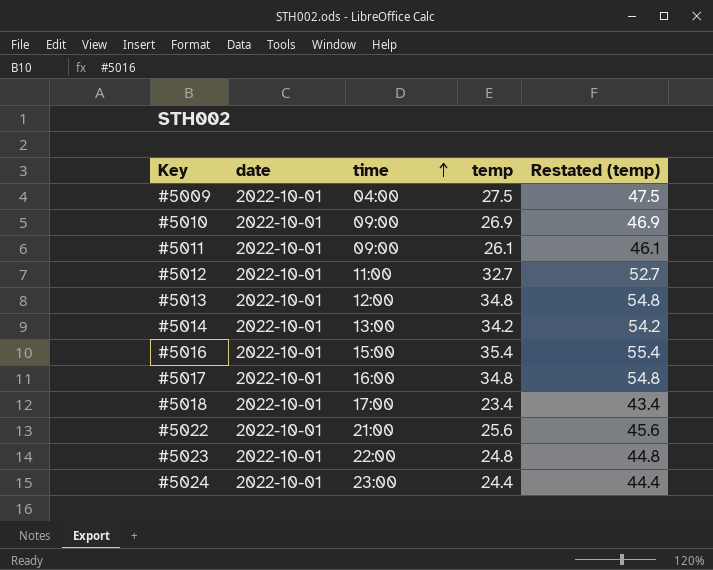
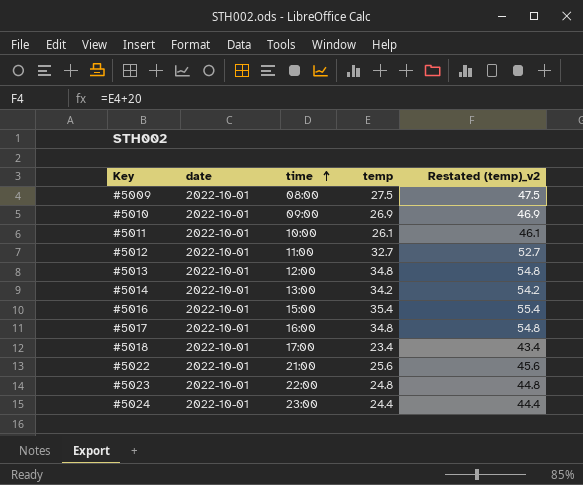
column name: Restated (temp) -> Restated (temp)_v2
#5009 | time: 04:00 -> 08:00
#5011 | time: 09:00 -> 10:00

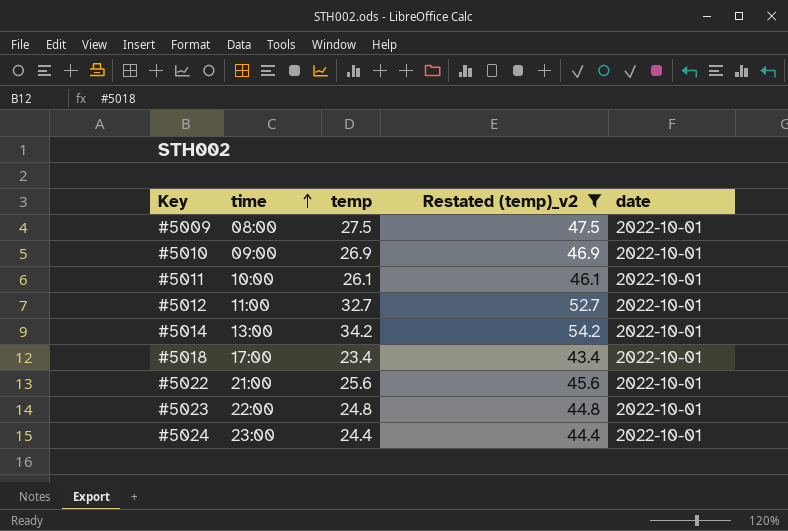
filter: none -> Restated (temp)_v2 <= 54.2
column date | position: 2 -> 5

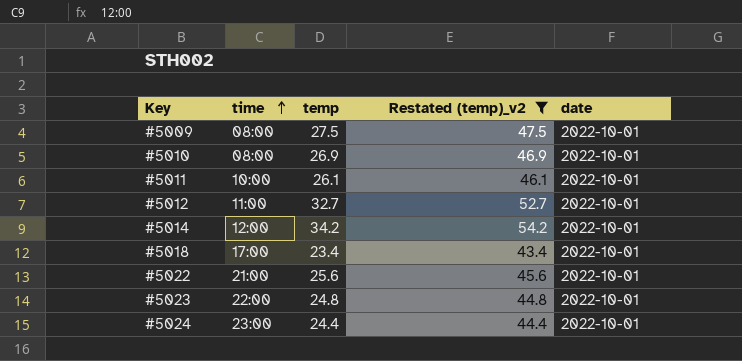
#5010 | time: 09:00 -> 08:00
#5014 | time: 13:00 -> 12:00

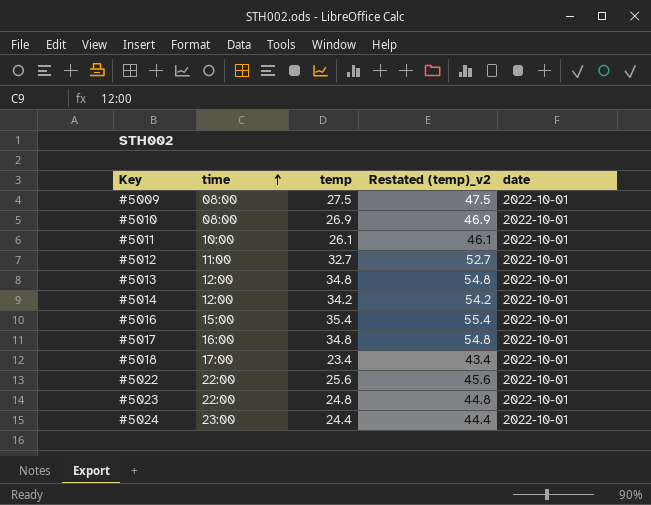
filter: Restated (temp)_v2 <= 54.2 -> none
#5022 | time: 21:00 -> 22:00

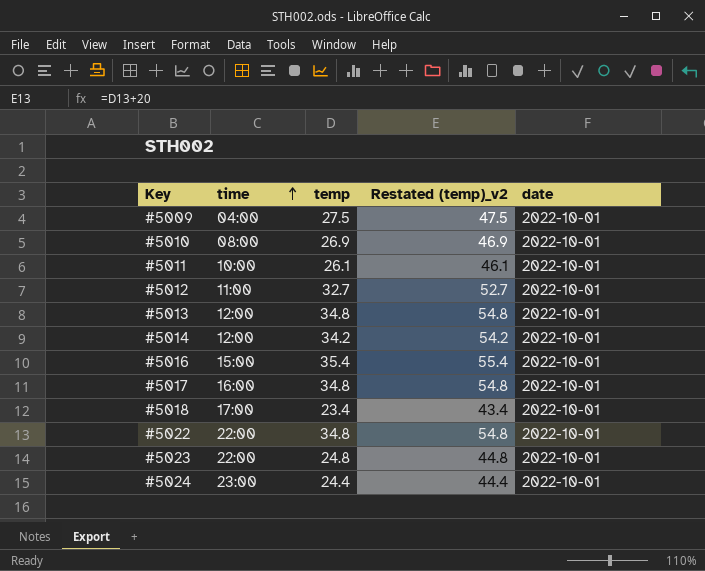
#5009 | time: 08:00 -> 04:00
#5022 | temp: 25.6 -> 34.8
#5022 | Restated (temp)_v2: 45.6 -> 54.8

